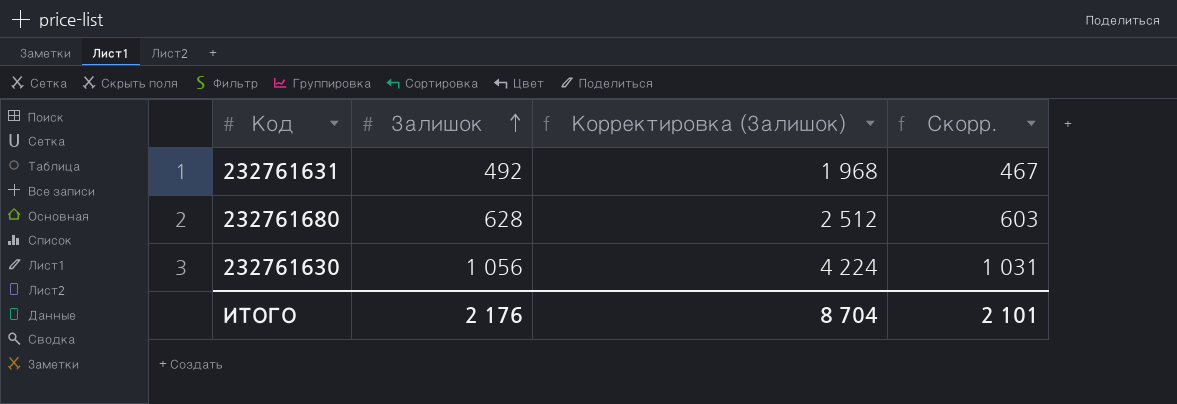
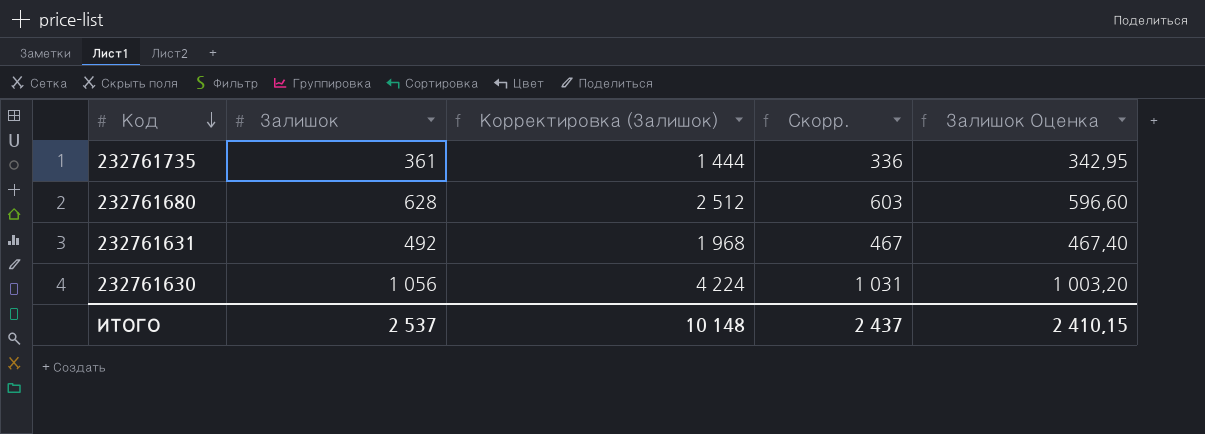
row order: Залишок ascending -> Код descending
column Залишок Оценка | formula: none -> [Залишок] * 0,95
row 232761735: none -> 361 | 1 444 | 336 | 342,95
ИТОГО | Залишок: 2 176 -> 2 537
ИТОГО | Корректировка (Залишок): 8 704 -> 10 148
ИТОГО | Скорр.: 2 101 -> 2 437

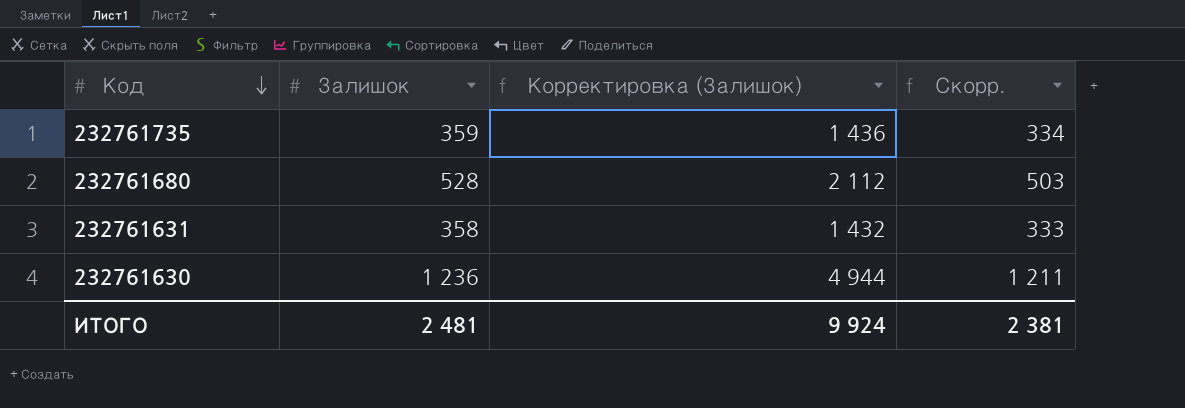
column Залишок Оценка | formula: [Залишок] * 0,95 -> none
232761735 | Залишок: 361 -> 359
232761735 | Корректировка (Залишок): 1 444 -> 1 436
232761735 | Скорр.: 336 -> 334
232761680 | Залишок: 628 -> 528
232761680 | Корректировка (Залишок): 2 512 -> 2 112
232761680 | Скорр.: 603 -> 503
232761631 | Залишок: 492 -> 358
232761631 | Корректировка (Залишок): 1 968 -> 1 432
232761631 | Скорр.: 467 -> 333
232761630 | Залишок: 1 056 -> 1 236
232761630 | Корректировка (Залишок): 4 224 -> 4 944
232761630 | Скорр.: 1 031 -> 1 211
ИТОГО | Залишок: 2 537 -> 2 481
ИТОГО | Корректировка (Залишок): 10 148 -> 9 924
ИТОГО | Скорр.: 2 437 -> 2 381

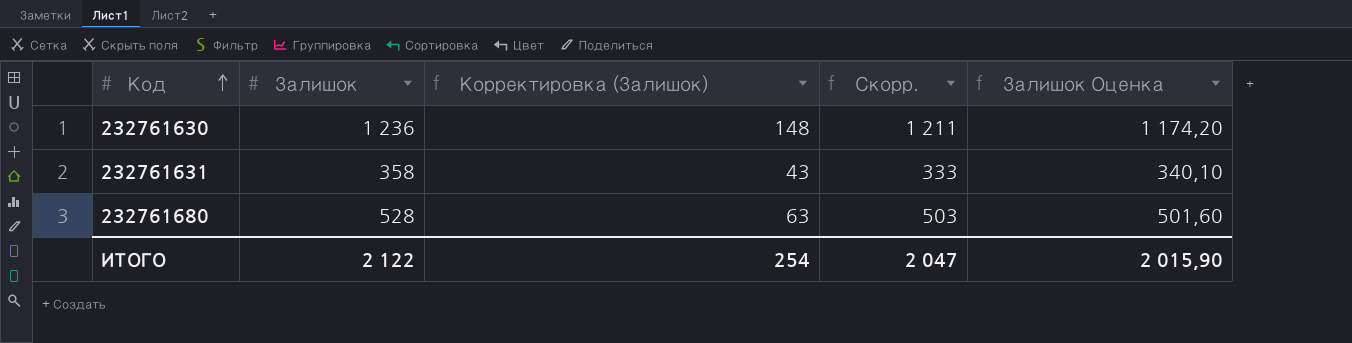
row order: Код descending -> Код ascending
column Корректировка (Залишок) | formula: [Залишок] * 4 -> [Залишок] * 0,12
column Залишок Оценка | formula: none -> [Залишок] * 0,95
row 232761735: 359 | 1 436 | 334 -> none
ИТОГО | Залишок: 2 481 -> 2 122
ИТОГО | Корректировка (Залишок): 9 924 -> 254
ИТОГО | Скорр.: 2 381 -> 2 047

